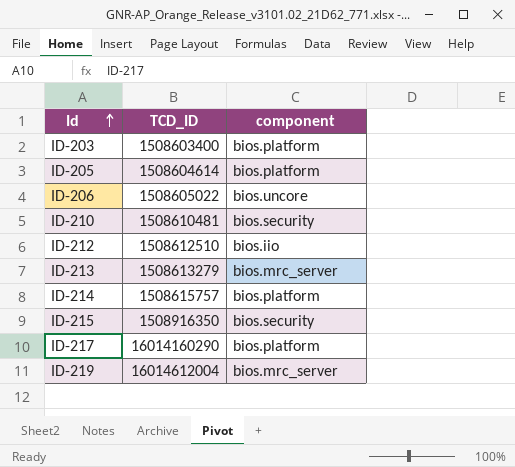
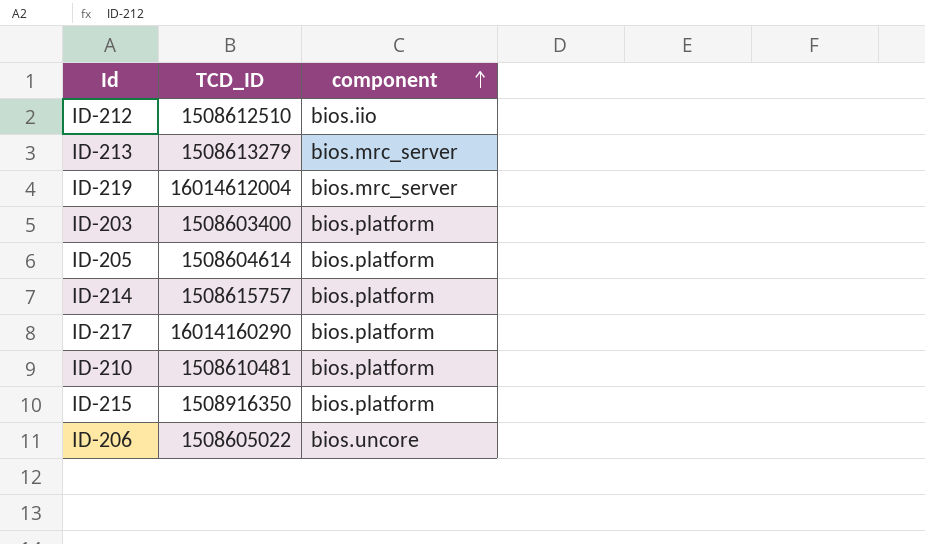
row order: Id ascending -> component ascending
ID-210 | component: bios.security -> bios.platform
ID-215 | component: bios.security -> bios.platform

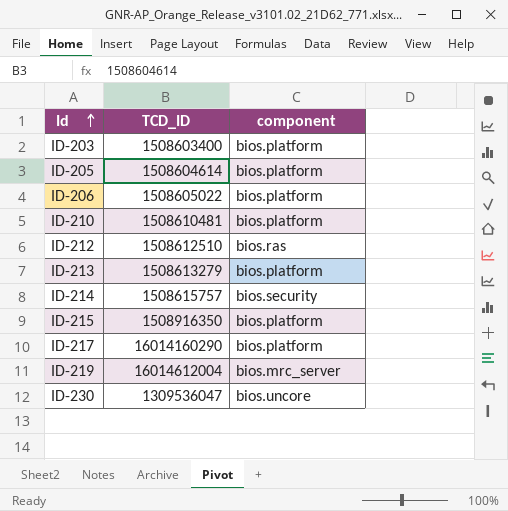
row order: component ascending -> Id ascending
ID-206 | component: bios.uncore -> bios.platform
ID-212 | component: bios.iio -> bios.ras
ID-213 | component: bios.mrc_server -> bios.platform
ID-214 | component: bios.platform -> bios.security
row ID-230: none -> 1309536047 | bios.uncore

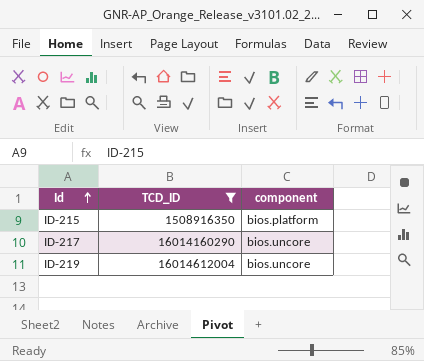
filter: none -> TCD_ID >= 1508916350
ID-217 | component: bios.platform -> bios.uncore
ID-219 | component: bios.mrc_server -> bios.uncore

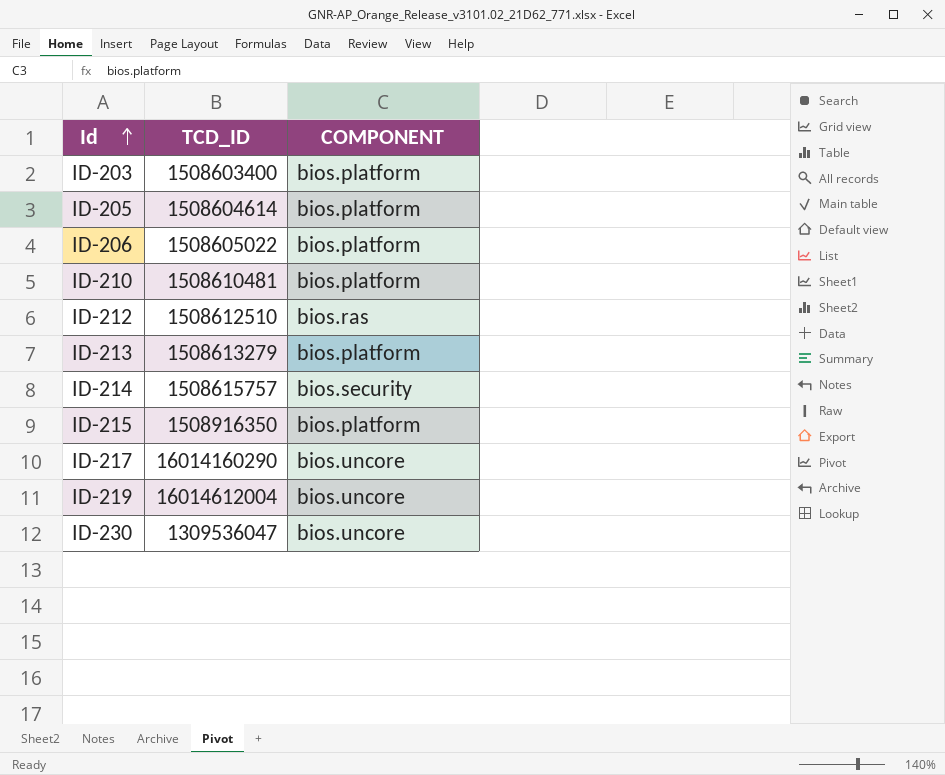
filter: TCD_ID >= 1508916350 -> none
column name: component -> COMPONENT

